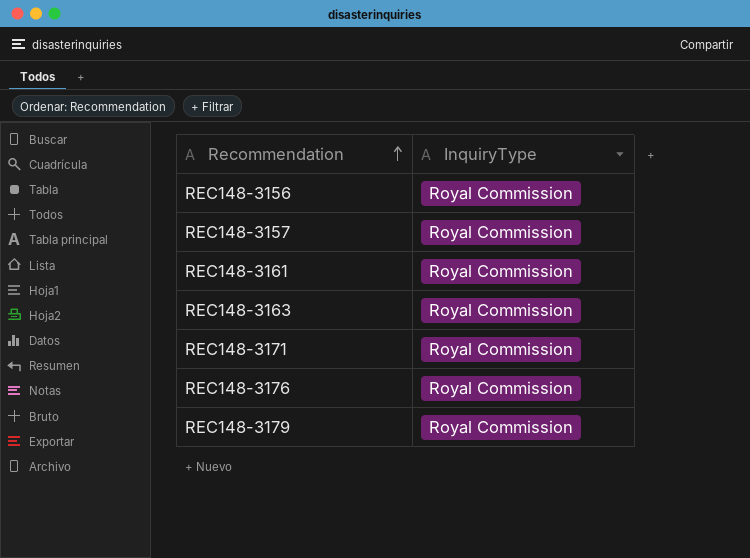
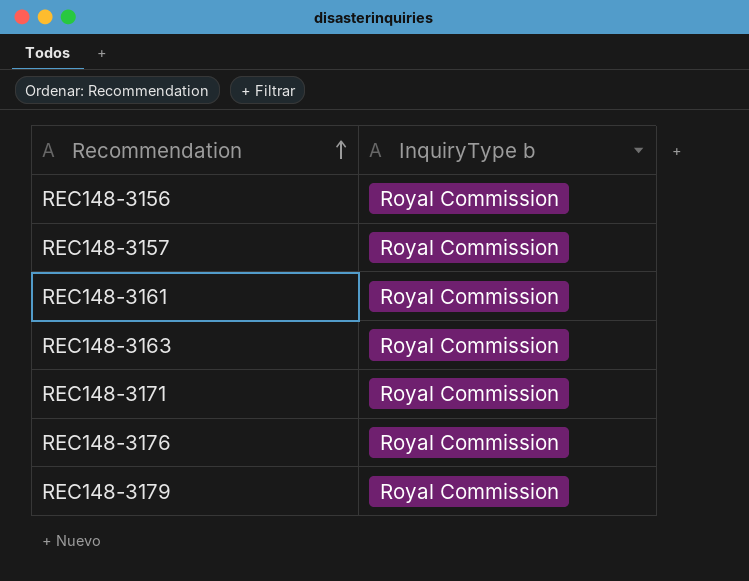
column name: InquiryType -> InquiryType b

